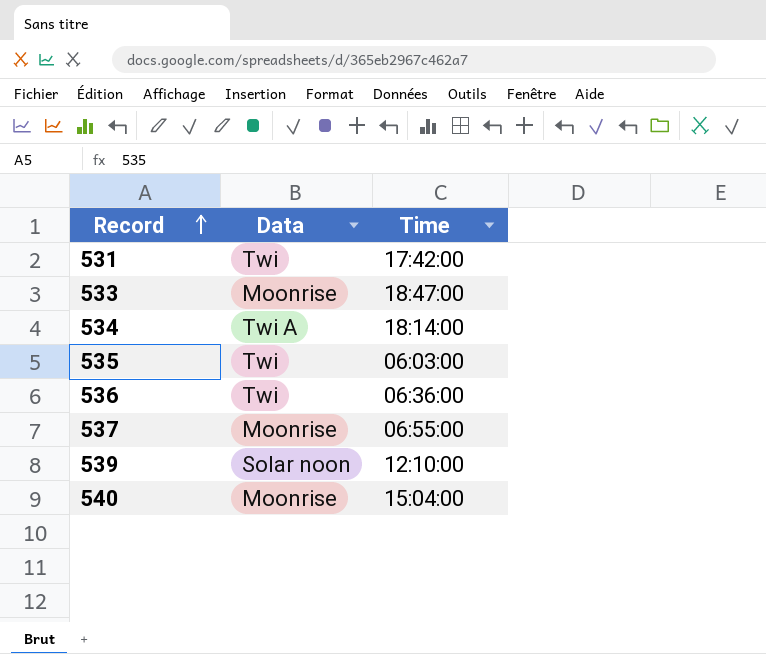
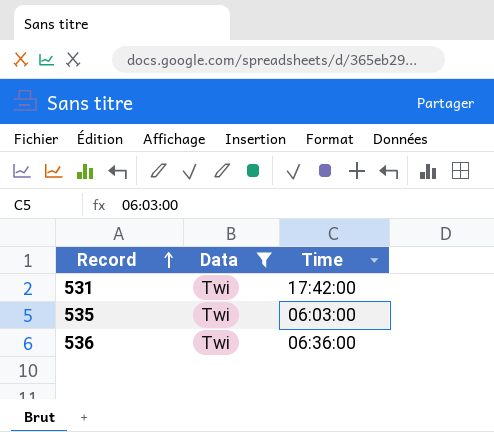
filter: none -> Data = Twi

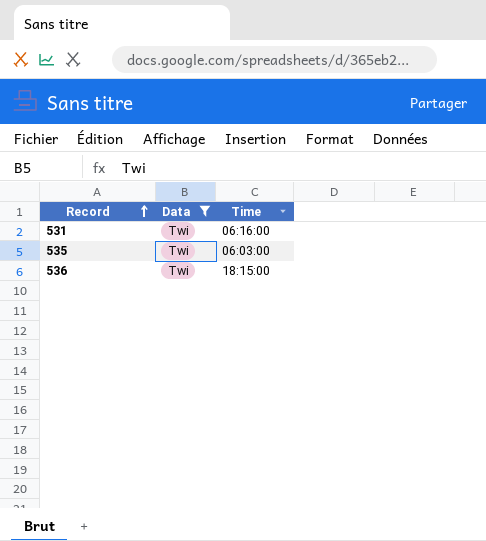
531 | Time: 17:42:00 -> 06:16:00
536 | Time: 06:36:00 -> 18:15:00

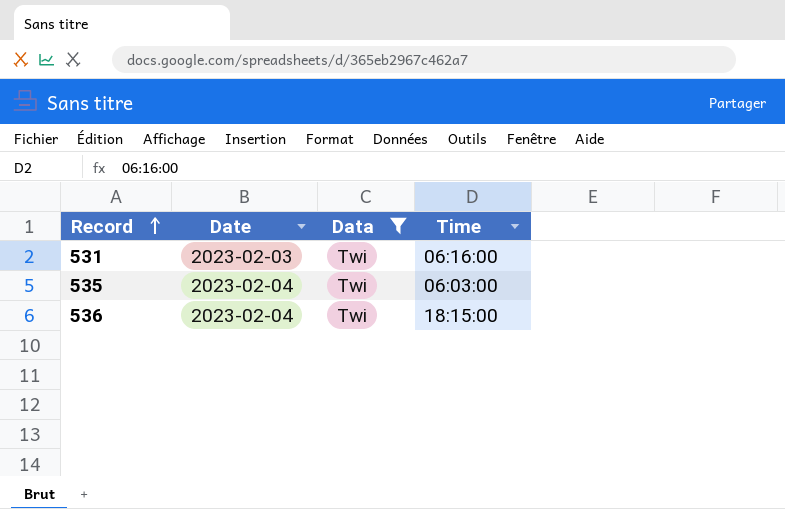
column Date | position: none -> 2

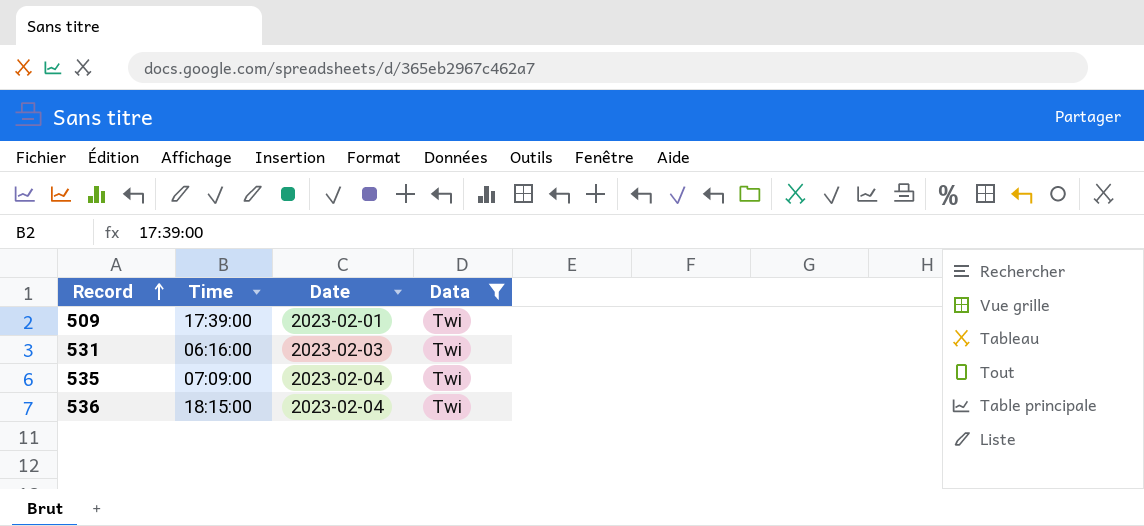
column Time | position: 4 -> 2
row 509: none -> 17:39:00 | 2023-02-01 | Twi
535 | Time: 06:03:00 -> 07:09:00

